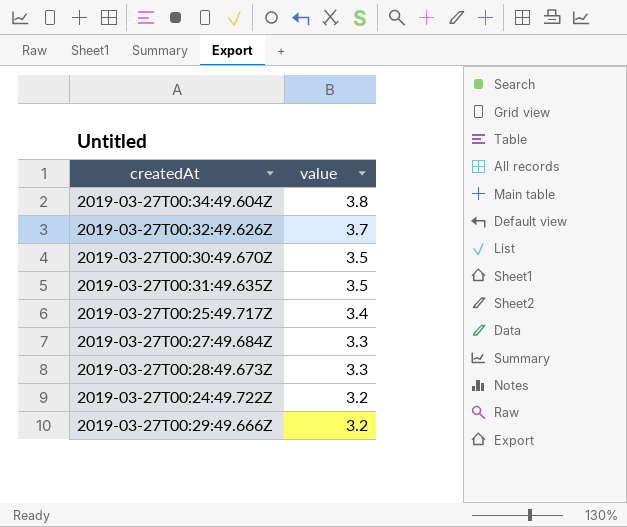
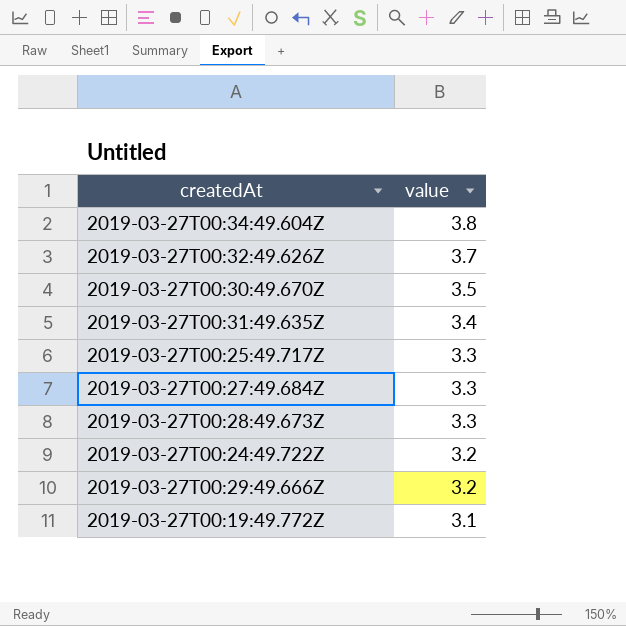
2019-03-27T00:31:49.635Z | value: 3.5 -> 3.4
2019-03-27T00:25:49.717Z | value: 3.4 -> 3.3
row 2019-03-27T00:19:49.772Z: none -> 3.1

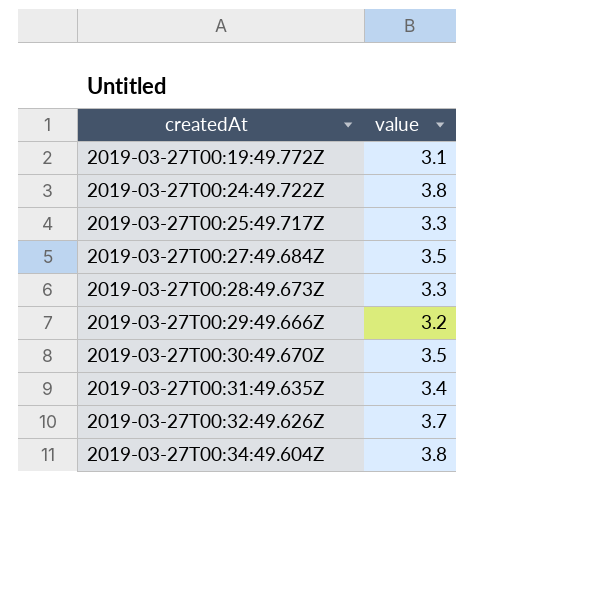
row order: value descending -> createdAt ascending
2019-03-27T00:24:49.722Z | value: 3.2 -> 3.8
2019-03-27T00:27:49.684Z | value: 3.3 -> 3.5

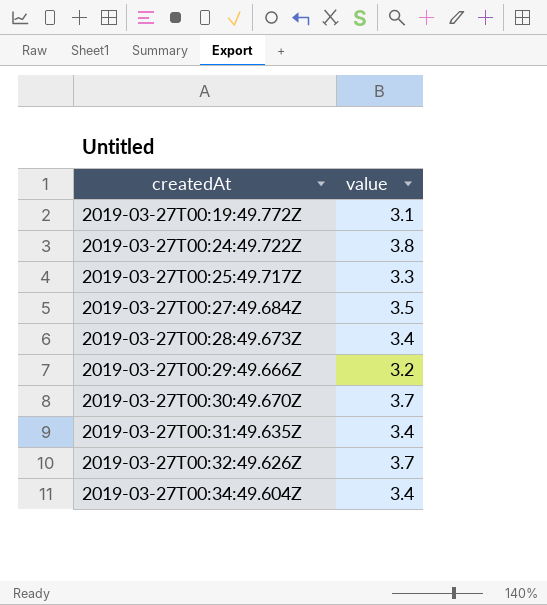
2019-03-27T00:28:49.673Z | value: 3.3 -> 3.4
2019-03-27T00:30:49.670Z | value: 3.5 -> 3.7
2019-03-27T00:34:49.604Z | value: 3.8 -> 3.4

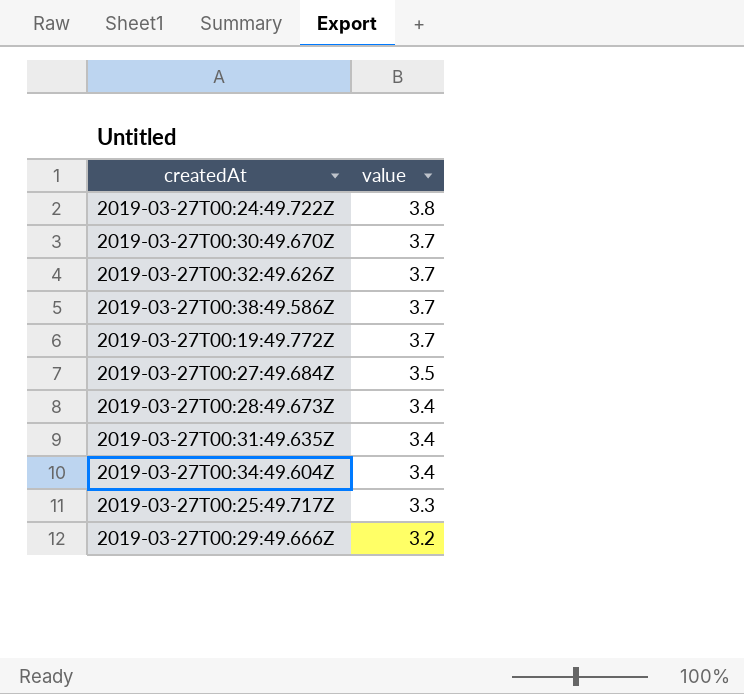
row order: createdAt ascending -> value descending
row 2019-03-27T00:38:49.586Z: none -> 3.7
2019-03-27T00:19:49.772Z | value: 3.1 -> 3.7

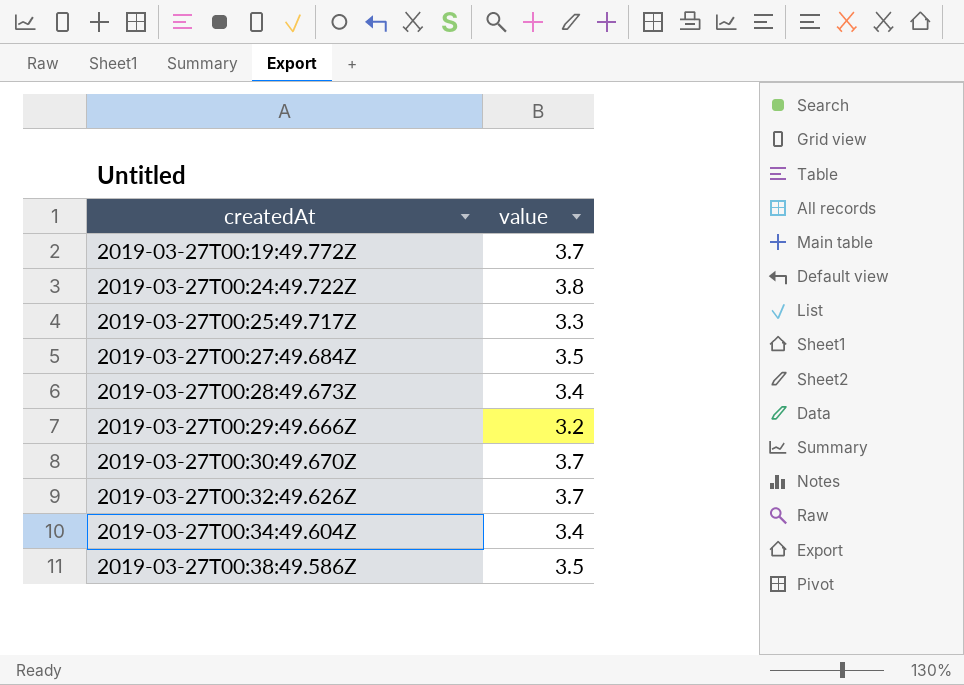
row order: value descending -> createdAt ascending
row 2019-03-27T00:31:49.635Z: 3.4 -> none
2019-03-27T00:38:49.586Z | value: 3.7 -> 3.5

